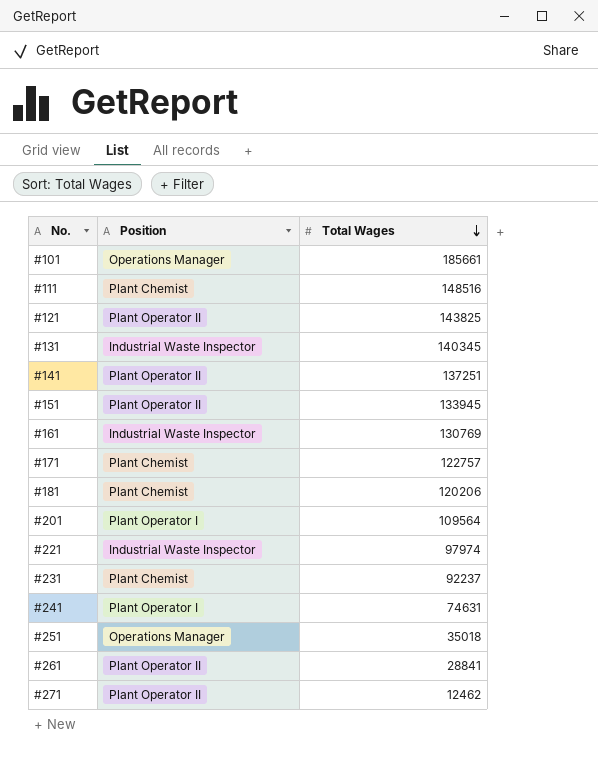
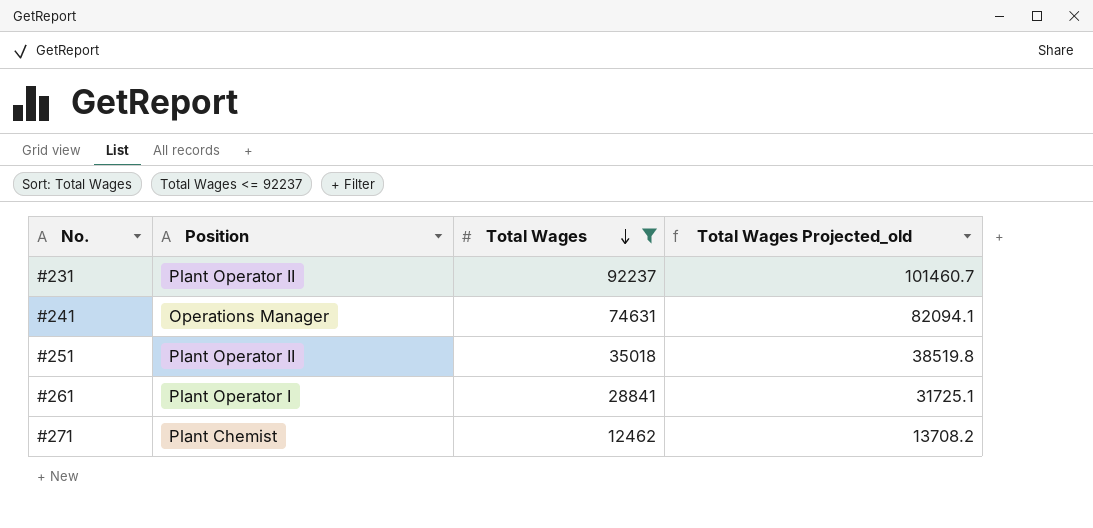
filter: none -> Total Wages <= 92237
column Total Wages Projected_old | formula: none -> [Total Wages] * 1.1
#231 | Position: Plant Chemist -> Plant Operator II
#241 | Position: Plant Operator I -> Operations Manager
#251 | Position: Operations Manager -> Plant Operator II
#261 | Position: Plant Operator II -> Plant Operator I
#271 | Position: Plant Operator II -> Plant Chemist

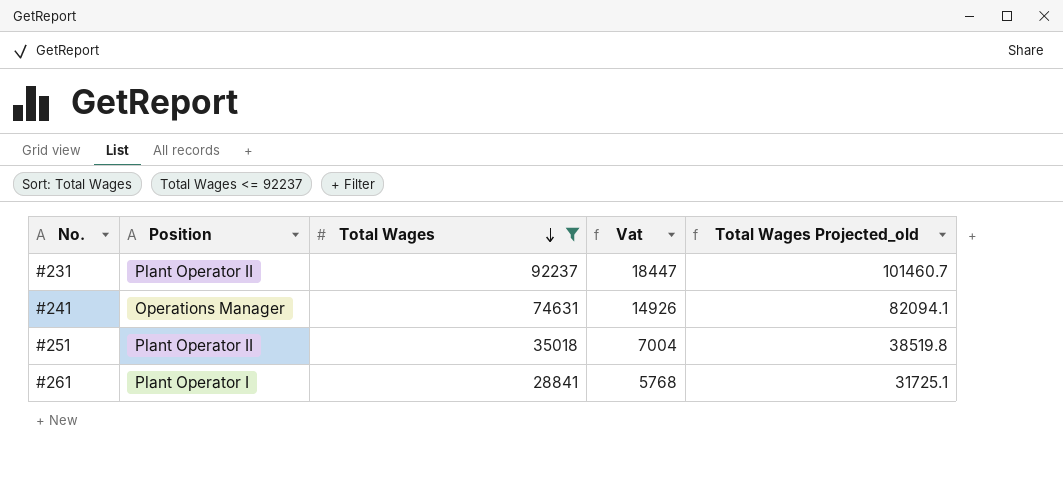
column Vat | formula: none -> [Total Wages] * 0.2
row #271: Plant Chemist | 12462 | 13708.2 -> none

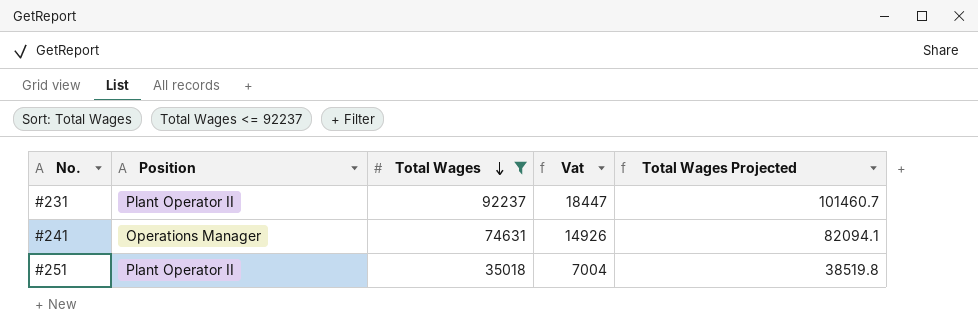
column name: Total Wages Projected_old -> Total Wages Projected
row #261: Plant Operator I | 28841 | 5768 | 31725.1 -> none

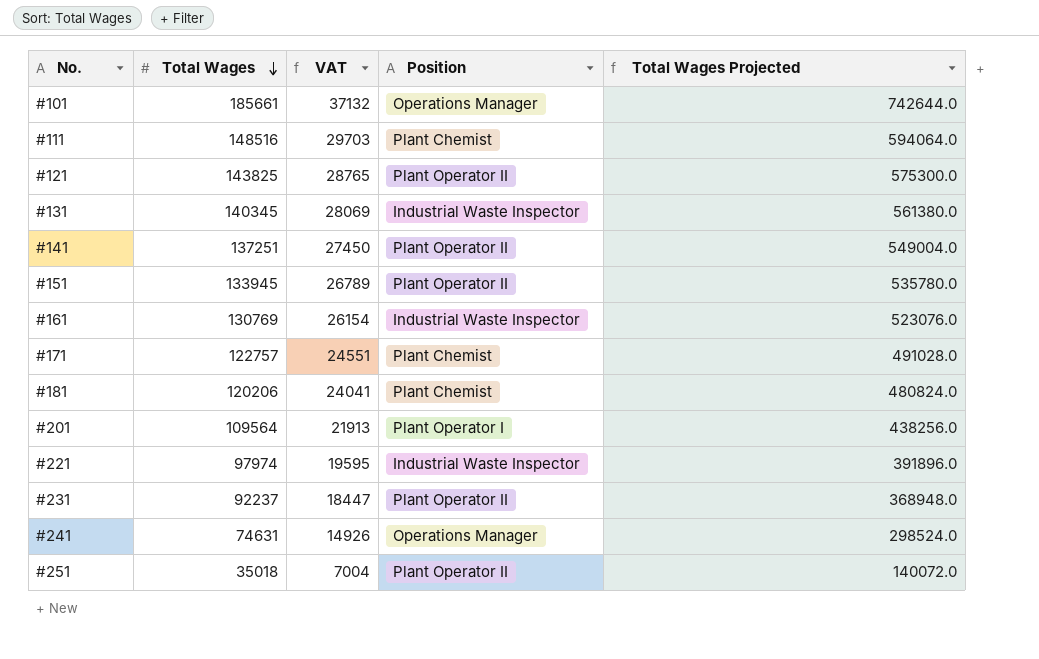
filter: Total Wages <= 92237 -> none
column name: Vat -> VAT
column Position | position: 2 -> 4
column Total Wages Projected | formula: [Total Wages] * 1.1 -> [Total Wages] * 4

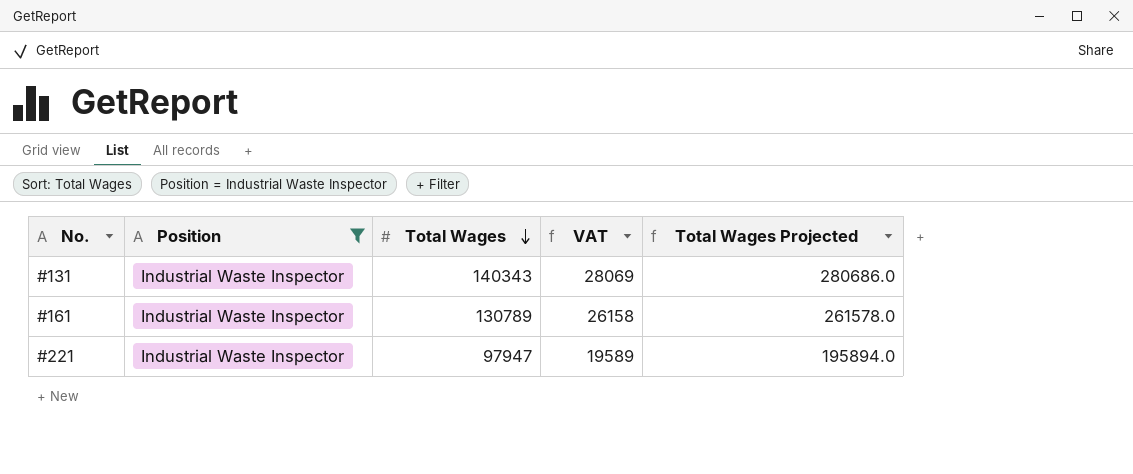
filter: none -> Position = Industrial Waste Inspector
column Position | position: 4 -> 2
column Total Wages Projected | formula: [Total Wages] * 4 -> [Total Wages] * 2
#131 | Total Wages: 140345 -> 140343
#161 | Total Wages: 130769 -> 130789
#161 | VAT: 26154 -> 26158
#221 | Total Wages: 97974 -> 97947
#221 | VAT: 19595 -> 19589

